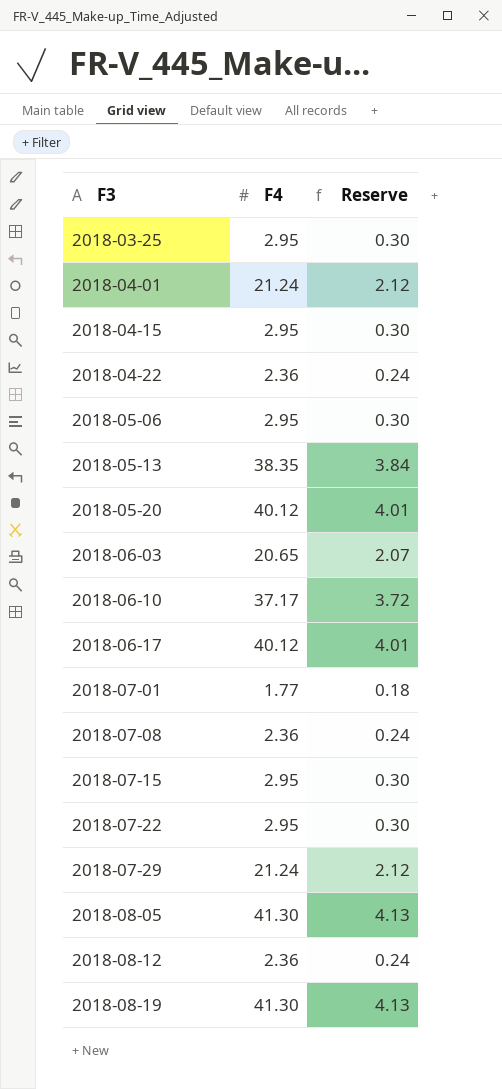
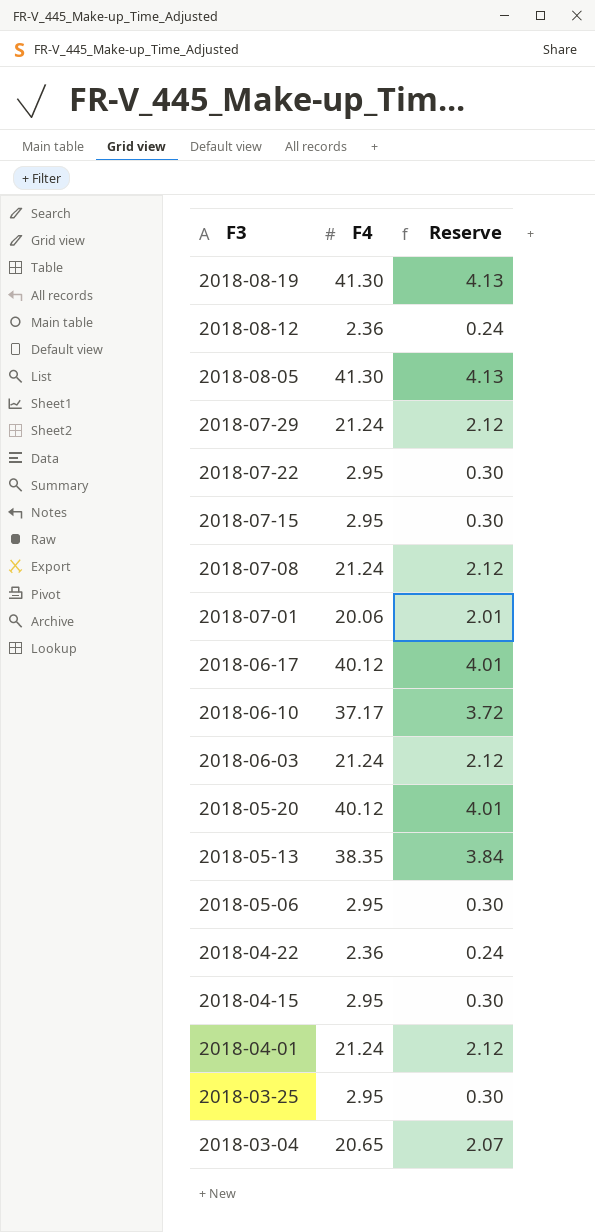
row order: F3 ascending -> F3 descending
2018-07-08 | F4: 2.36 -> 21.24
2018-07-08 | Reserve: 0.24 -> 2.12
2018-07-01 | F4: 1.77 -> 20.06
2018-07-01 | Reserve: 0.18 -> 2.01
2018-06-03 | F4: 20.65 -> 21.24
2018-06-03 | Reserve: 2.07 -> 2.12
row 2018-03-04: none -> 20.65 | 2.07

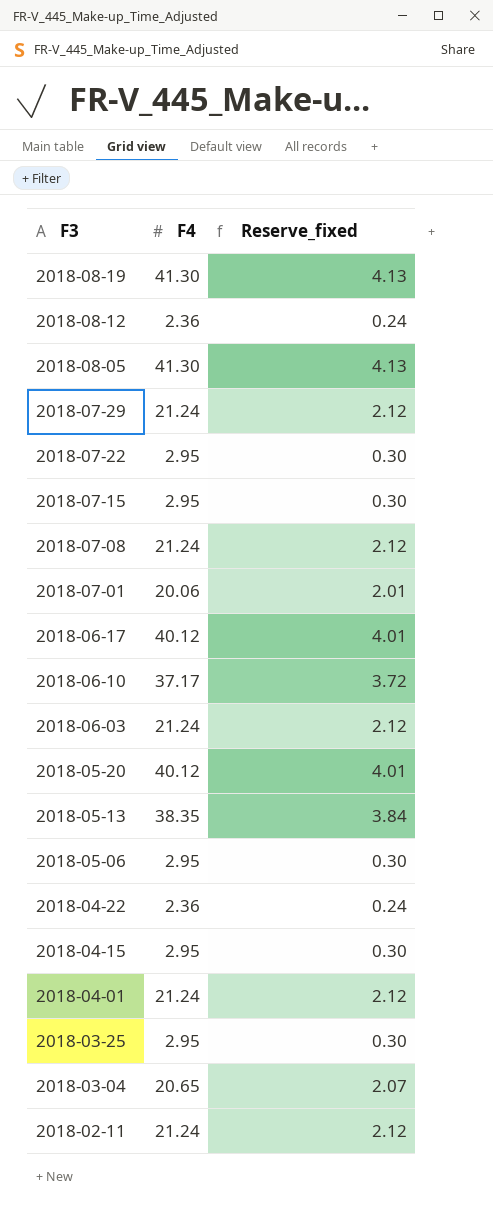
column name: Reserve -> Reserve_fixed
row 2018-02-11: none -> 21.24 | 2.12

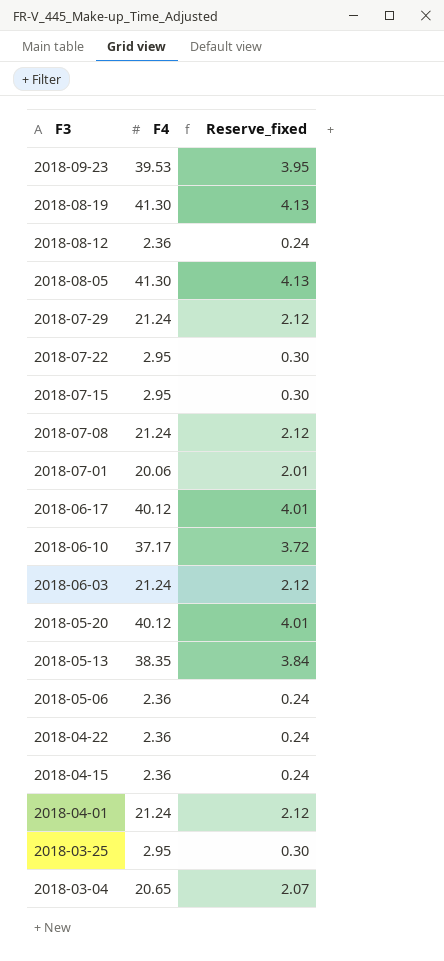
row 2018-02-11: 21.24 | 2.12 -> none
row 2018-09-23: none -> 39.53 | 3.95
2018-05-06 | F4: 2.95 -> 2.36
2018-05-06 | Reserve_fixed: 0.30 -> 0.24
2018-04-15 | F4: 2.95 -> 2.36
2018-04-15 | Reserve_fixed: 0.30 -> 0.24

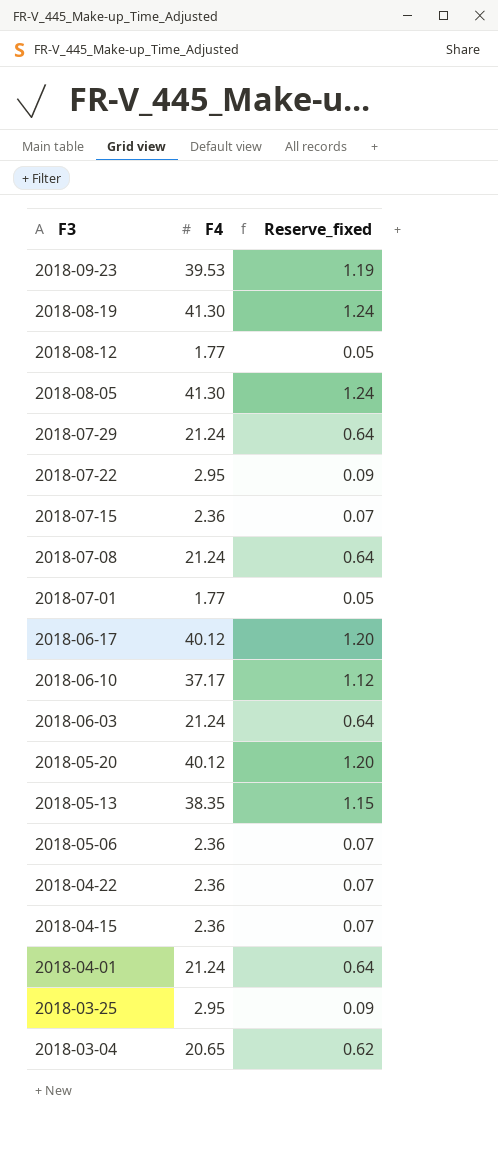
column Reserve_fixed | formula: [F4] * 0.1 -> [F4] * 0.03
2018-08-12 | F4: 2.36 -> 1.77
2018-07-15 | F4: 2.95 -> 2.36
2018-07-01 | F4: 20.06 -> 1.77

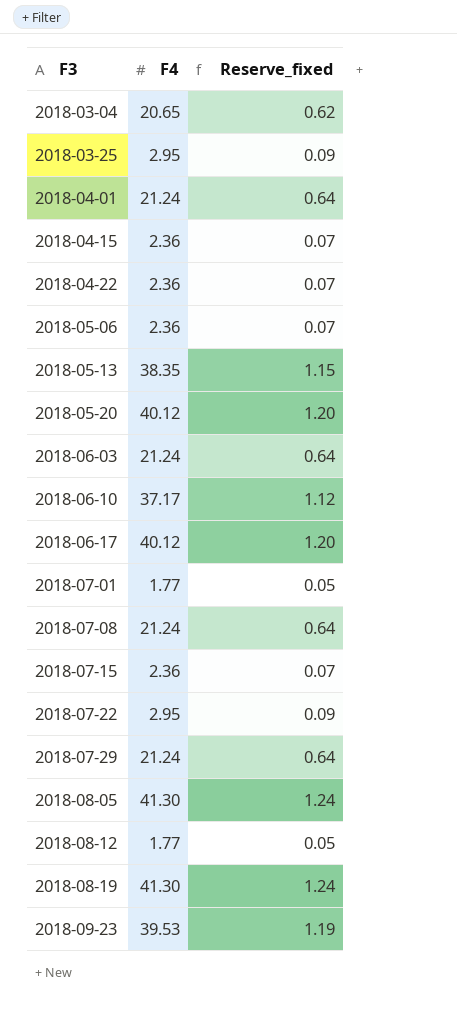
row order: F3 descending -> F3 ascending

